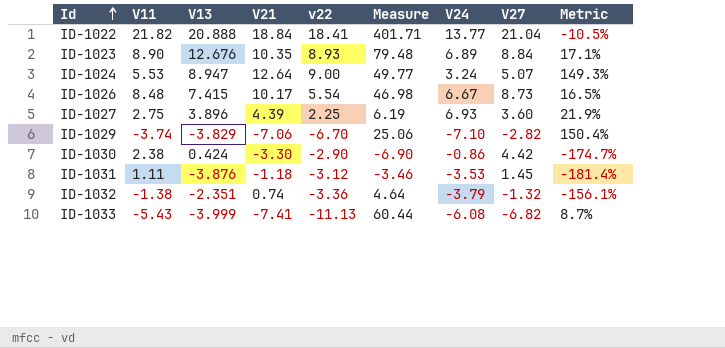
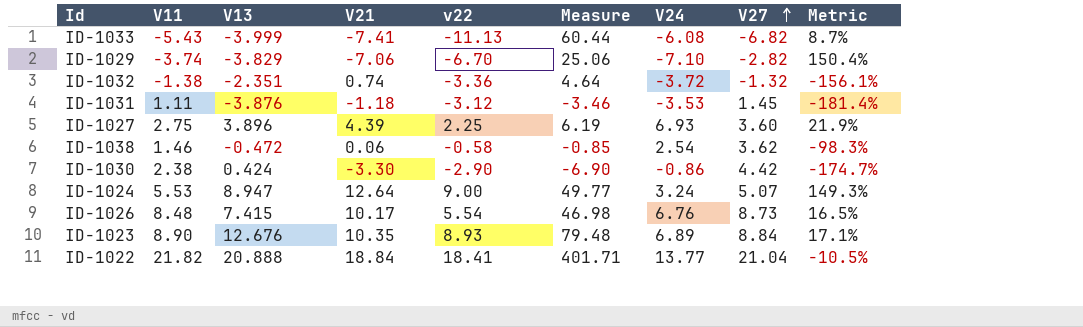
row order: Id ascending -> V27 ascending
ID-1032 | V24: -3.79 -> -3.72
row ID-1038: none -> 1.46 | -0.472 | 0.06 | -0.58 | -0.85 | 2.54 | 3.62 | -98.3%
ID-1026 | V24: 6.67 -> 6.76

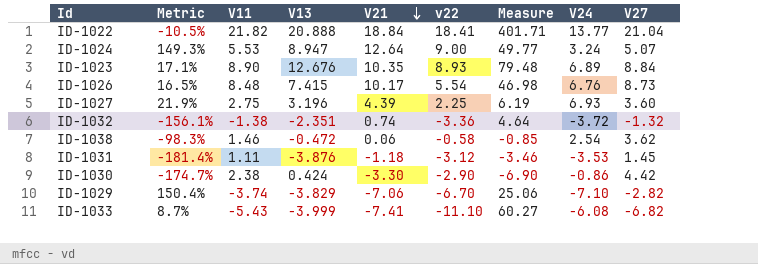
row order: V27 ascending -> V21 descending
column Metric | position: 9 -> 2
ID-1027 | V13: 3.896 -> 3.196
ID-1033 | v22: -11.13 -> -11.10
ID-1033 | Measure: 60.44 -> 60.27

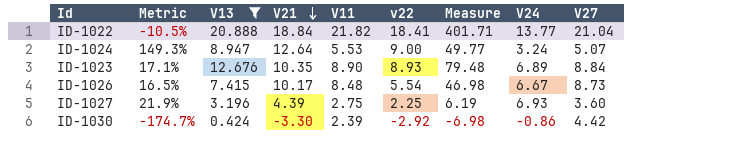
filter: none -> V13 >= 0.424
column V11 | position: 3 -> 5
ID-1026 | V24: 6.76 -> 6.67
ID-1030 | V11: 2.38 -> 2.39
ID-1030 | v22: -2.90 -> -2.92
ID-1030 | Measure: -6.90 -> -6.98

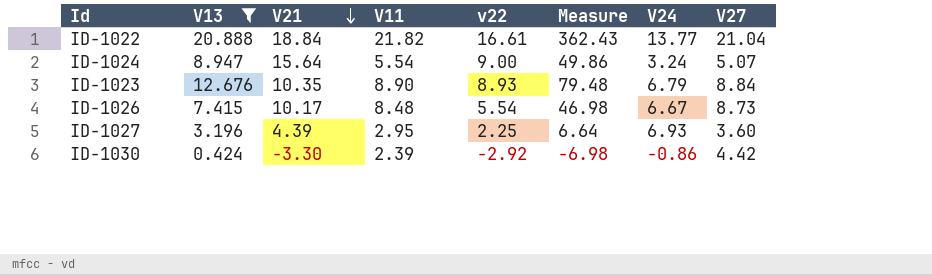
column Metric | formula: ([V21] - [V27]) / [V27] -> none
ID-1022 | v22: 18.41 -> 16.61
ID-1022 | Measure: 401.71 -> 362.43
ID-1024 | V21: 12.64 -> 15.64
ID-1024 | V11: 5.53 -> 5.54
ID-1024 | Measure: 49.77 -> 49.86
ID-1023 | V24: 6.89 -> 6.79
ID-1027 | V11: 2.75 -> 2.95
ID-1027 | Measure: 6.19 -> 6.64

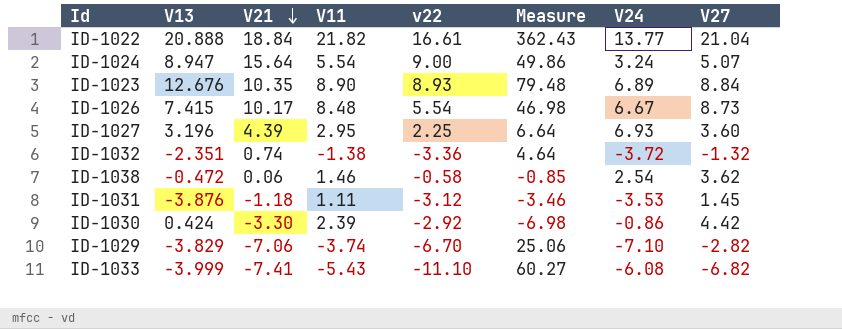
filter: V13 >= 0.424 -> none
ID-1023 | V24: 6.79 -> 6.89

